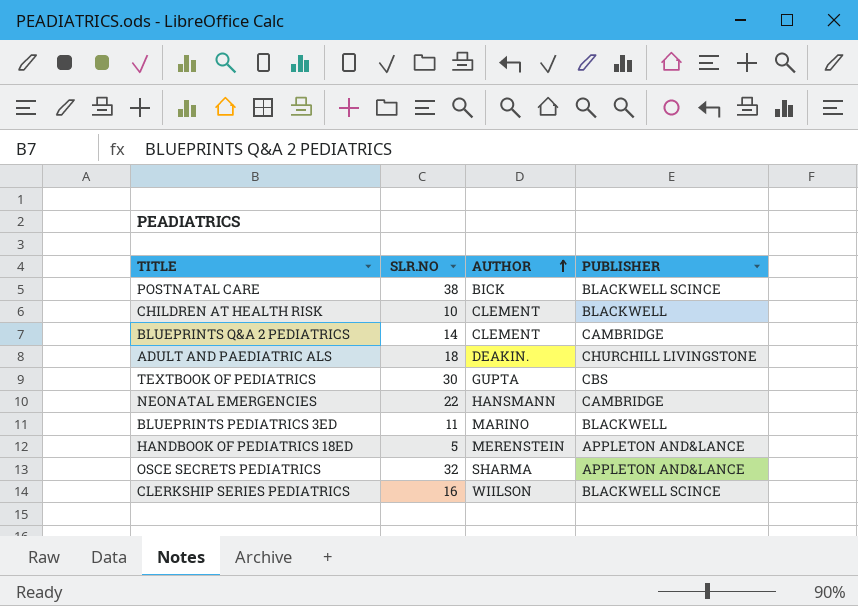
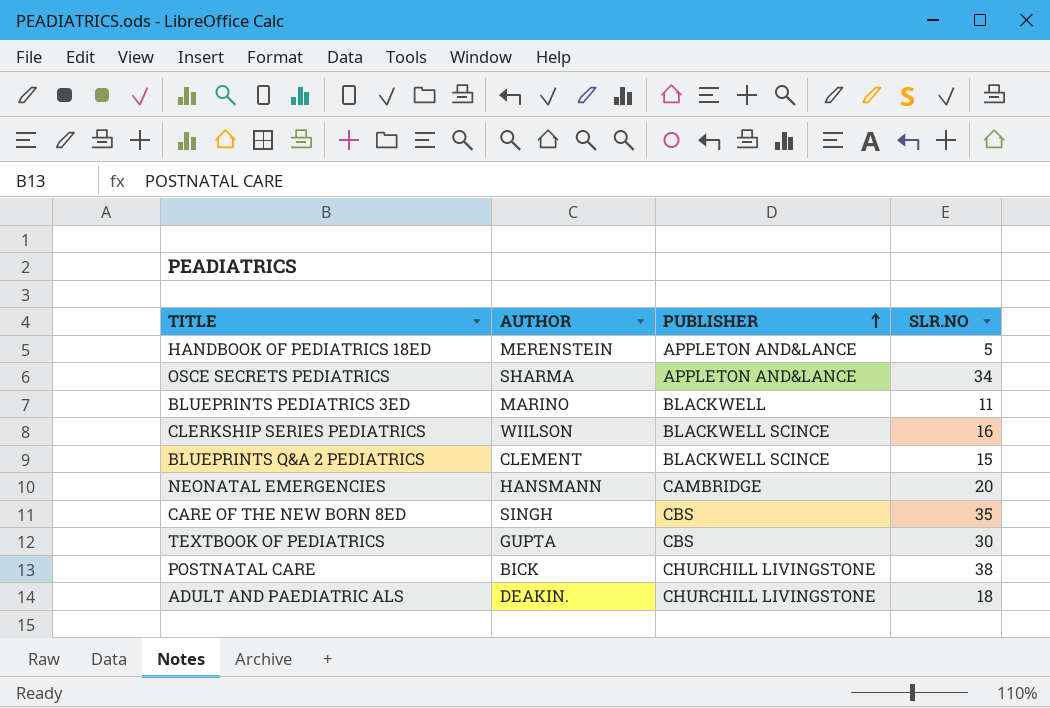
row order: AUTHOR ascending -> PUBLISHER ascending
column SLR.NO | position: 2 -> 4
row CHILDREN AT HEALTH RISK: 10 | CLEMENT | BLACKWELL -> none
OSCE SECRETS PEDIATRICS | SLR.NO: 32 -> 34
BLUEPRINTS Q&A 2 PEDIATRICS | PUBLISHER: CAMBRIDGE -> BLACKWELL SCINCE
BLUEPRINTS Q&A 2 PEDIATRICS | SLR.NO: 14 -> 15
NEONATAL EMERGENCIES | SLR.NO: 22 -> 20
row CARE OF THE NEW BORN 8ED: none -> SINGH | CBS | 35
POSTNATAL CARE | PUBLISHER: BLACKWELL SCINCE -> CHURCHILL LIVINGSTONE

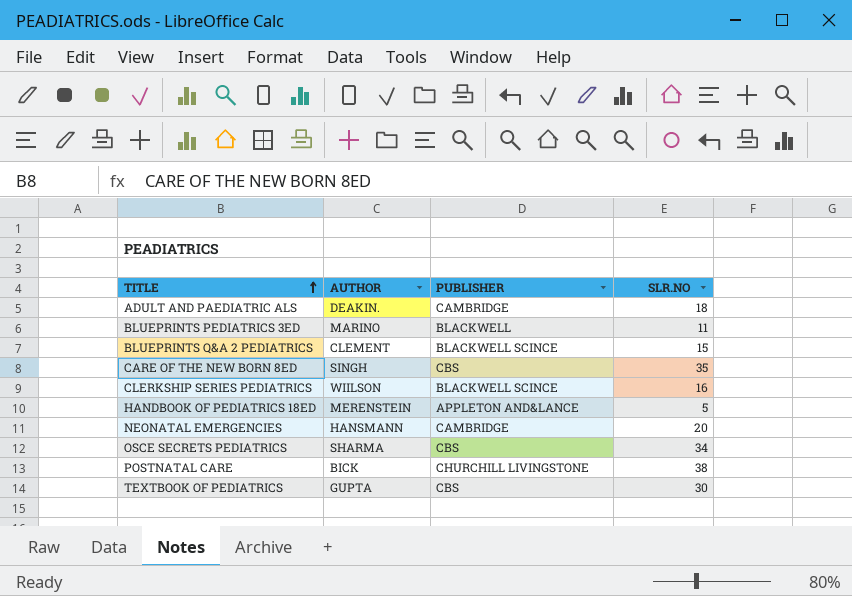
row order: PUBLISHER ascending -> TITLE ascending
ADULT AND PAEDIATRIC ALS | PUBLISHER: CHURCHILL LIVINGSTONE -> CAMBRIDGE
OSCE SECRETS PEDIATRICS | PUBLISHER: APPLETON AND&LANCE -> CBS

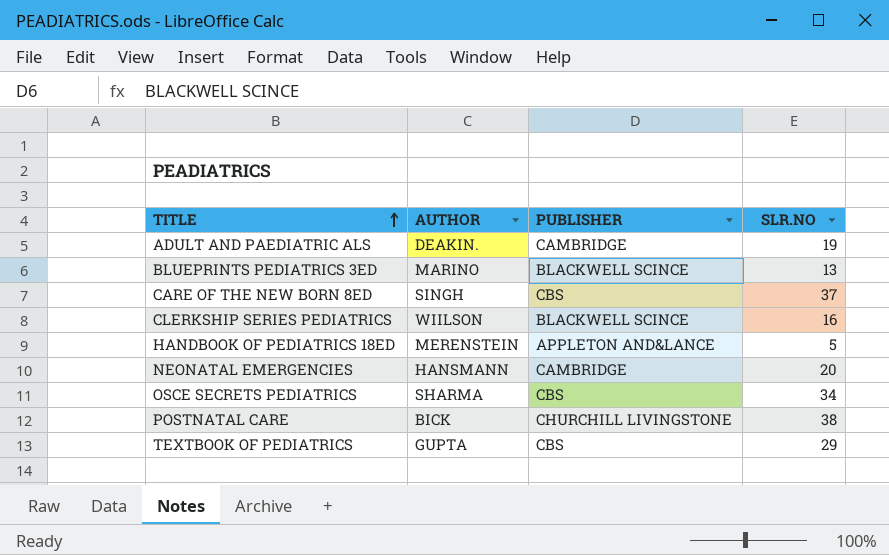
row BLUEPRINTS Q&A 2 PEDIATRICS: CLEMENT | BLACKWELL SCINCE | 15 -> none
ADULT AND PAEDIATRIC ALS | SLR.NO: 18 -> 19
BLUEPRINTS PEDIATRICS 3ED | PUBLISHER: BLACKWELL -> BLACKWELL SCINCE
BLUEPRINTS PEDIATRICS 3ED | SLR.NO: 11 -> 13
CARE OF THE NEW BORN 8ED | SLR.NO: 35 -> 37
TEXTBOOK OF PEDIATRICS | SLR.NO: 30 -> 29

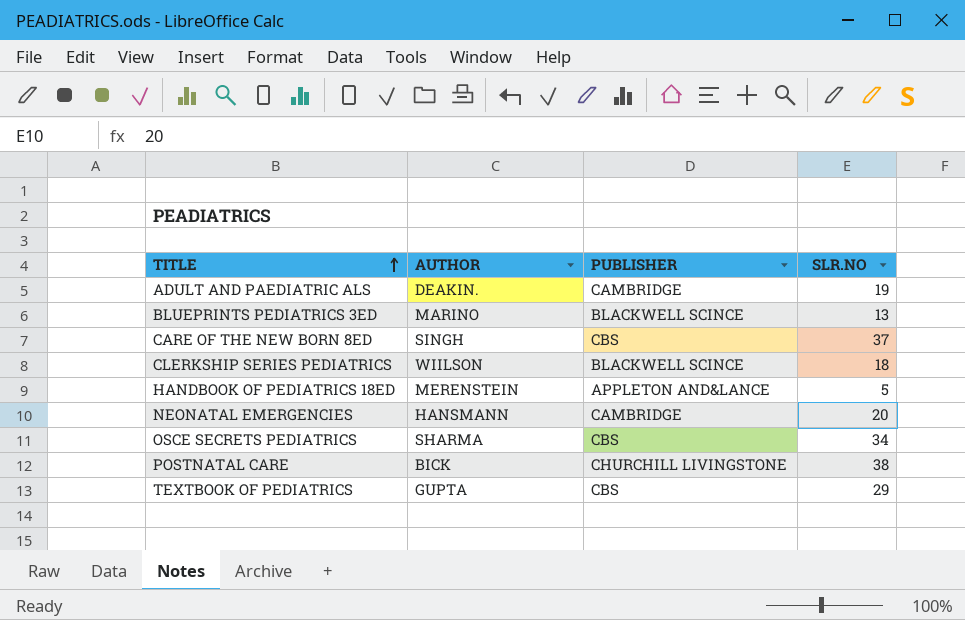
CLERKSHIP SERIES PEDIATRICS | SLR.NO: 16 -> 18

